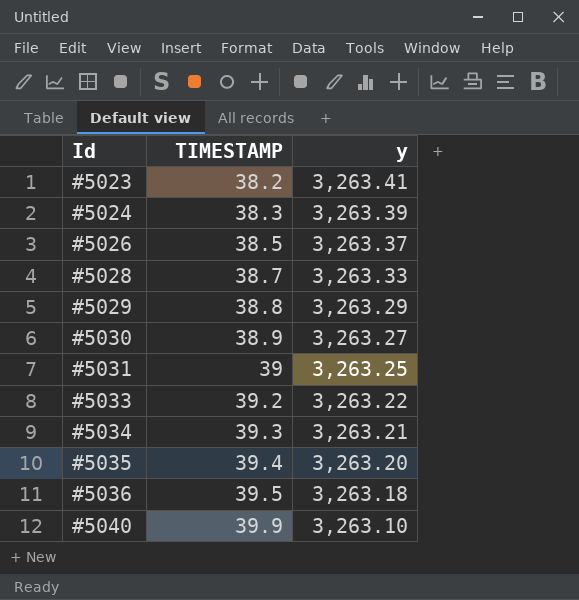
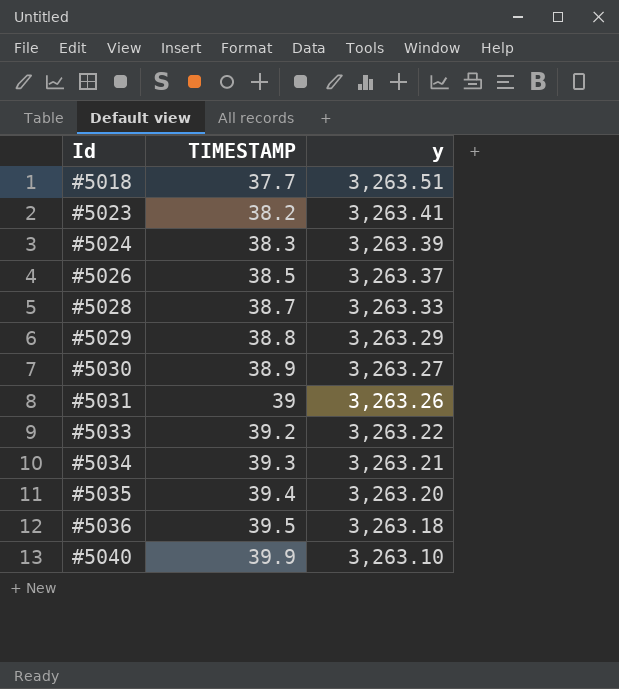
row #5018: none -> 37.7 | 3,263.51
#5031 | y: 3,263.25 -> 3,263.26

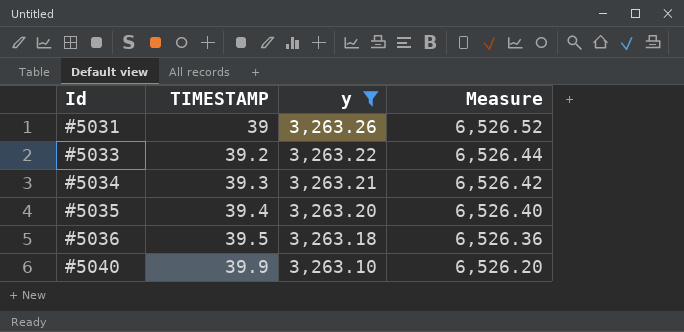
filter: none -> y <= 3,263.26
column Measure | formula: none -> [y] * 2

